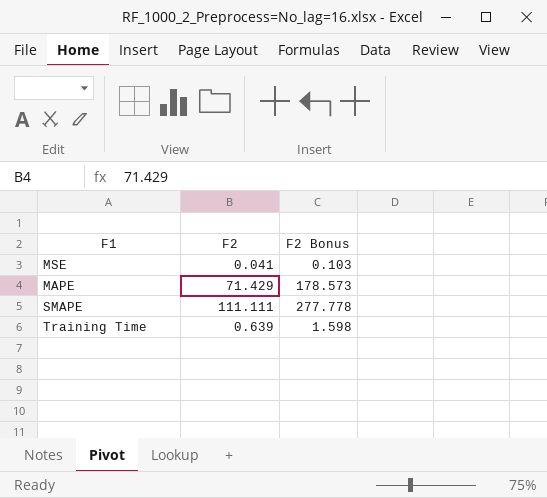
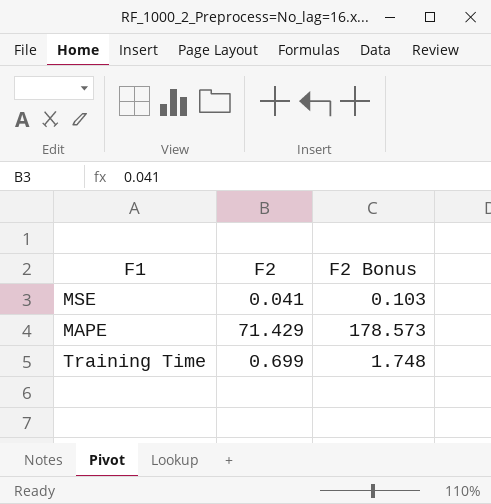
row SMAPE: 111.111 | 277.778 -> none
Training Time | F2: 0.639 -> 0.699
Training Time | F2 Bonus: 1.598 -> 1.748

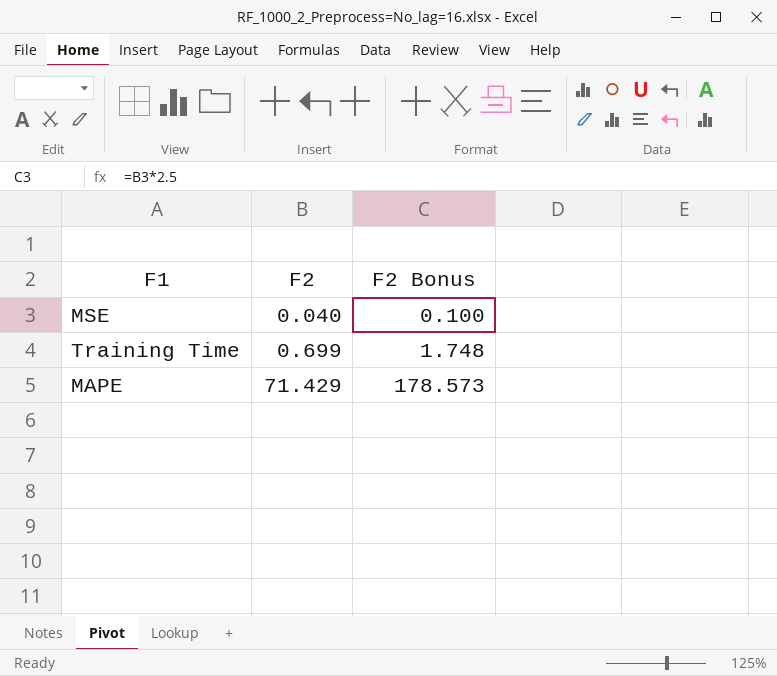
row order: none -> F2 ascending
MSE | F2: 0.041 -> 0.040
MSE | F2 Bonus: 0.103 -> 0.100

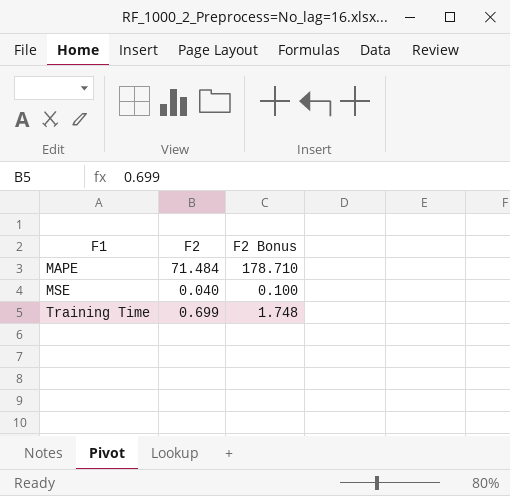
row order: F2 ascending -> F1 ascending
MAPE | F2: 71.429 -> 71.484
MAPE | F2 Bonus: 178.573 -> 178.710

